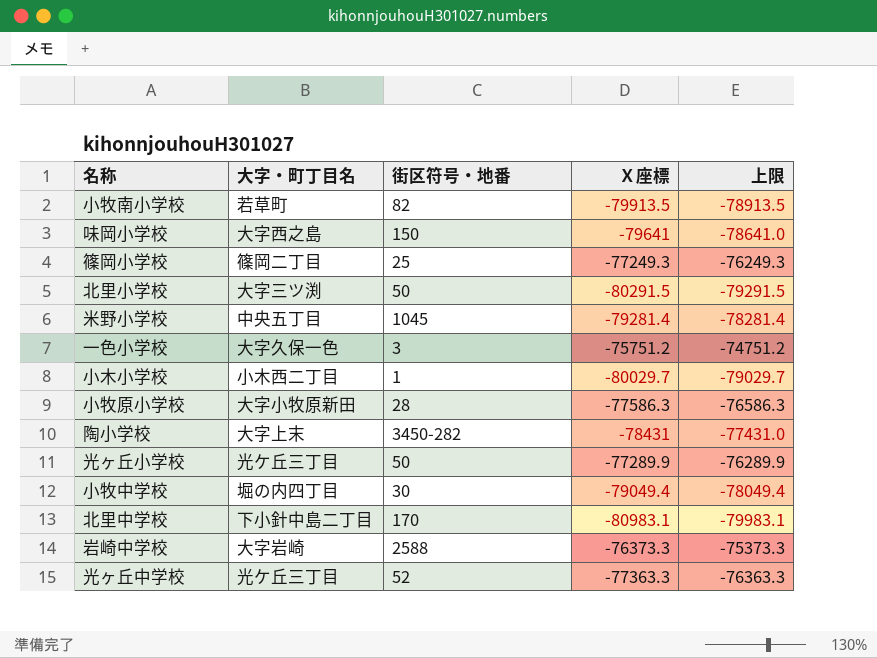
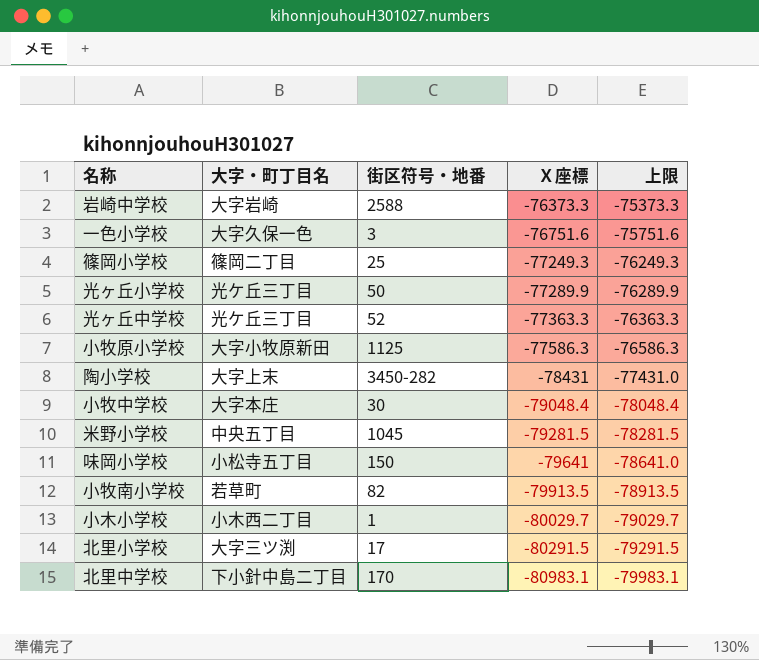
row order: none -> Ｘ座標 descending
一色小学校 | Ｘ座標: -75751.2 -> -76751.6
一色小学校 | 上限: -74751.2 -> -75751.6
小牧原小学校 | 街区符号・地番: 28 -> 1125
小牧中学校 | 大字・町丁目名: 堀の内四丁目 -> 大字本庄
小牧中学校 | Ｘ座標: -79049.4 -> -79048.4
小牧中学校 | 上限: -78049.4 -> -78048.4
米野小学校 | Ｘ座標: -79281.4 -> -79281.5
米野小学校 | 上限: -78281.4 -> -78281.5
味岡小学校 | 大字・町丁目名: 大字西之島 -> 小松寺五丁目
北里小学校 | 街区符号・地番: 50 -> 17

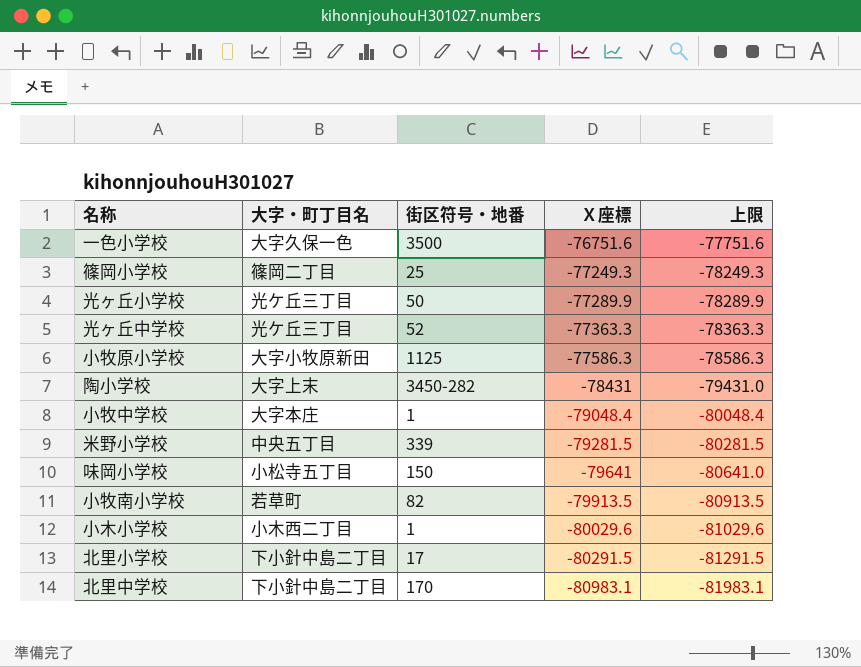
column 上限 | formula: [Ｘ座標] + 1000 -> [Ｘ座標] - 1000
row 岩崎中学校: 大字岩崎 | 2588 | -76373.3 | -75373.3 -> none
一色小学校 | 街区符号・地番: 3 -> 3500
小牧中学校 | 街区符号・地番: 30 -> 1
米野小学校 | 街区符号・地番: 1045 -> 339
小木小学校 | Ｘ座標: -80029.7 -> -80029.6
北里小学校 | 大字・町丁目名: 大字三ツ渕 -> 下小針中島二丁目

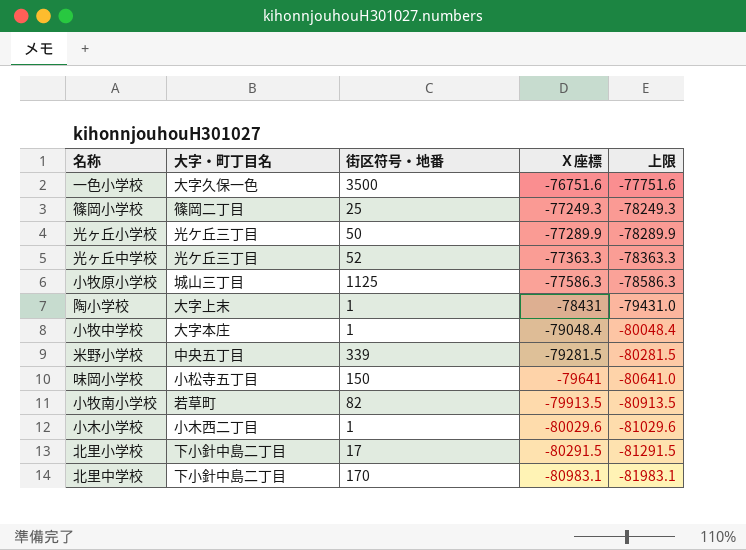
小牧原小学校 | 大字・町丁目名: 大字小牧原新田 -> 城山三丁目
陶小学校 | 街区符号・地番: 3450-282 -> 1

